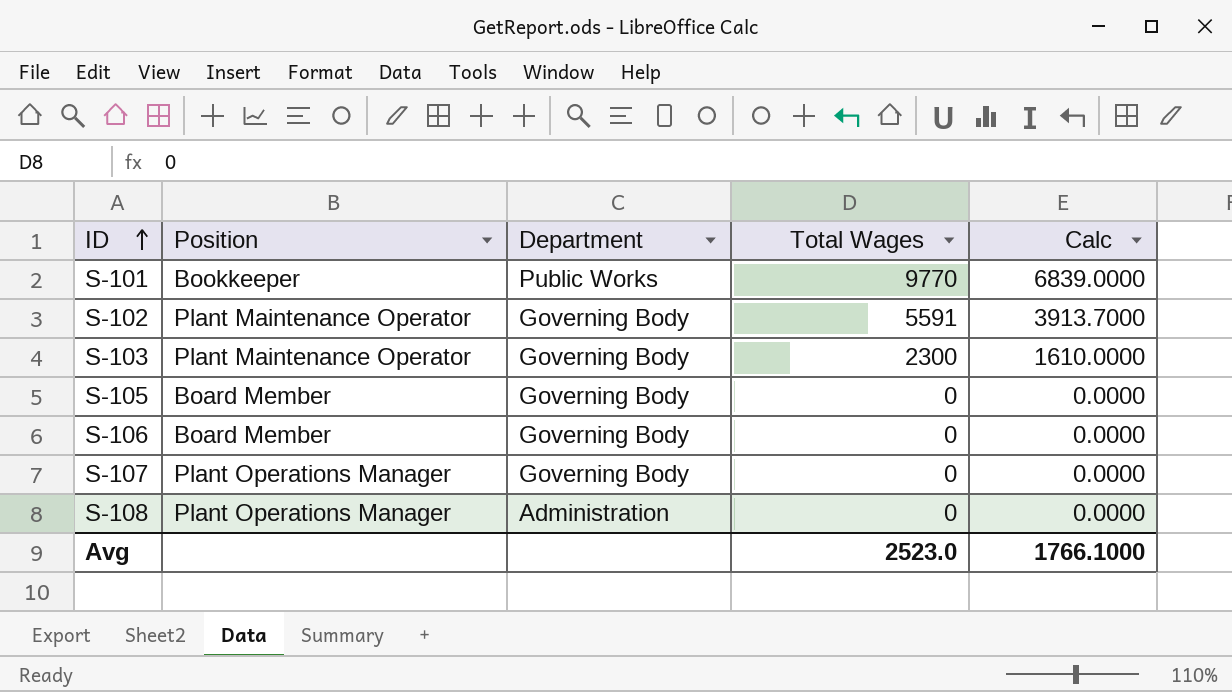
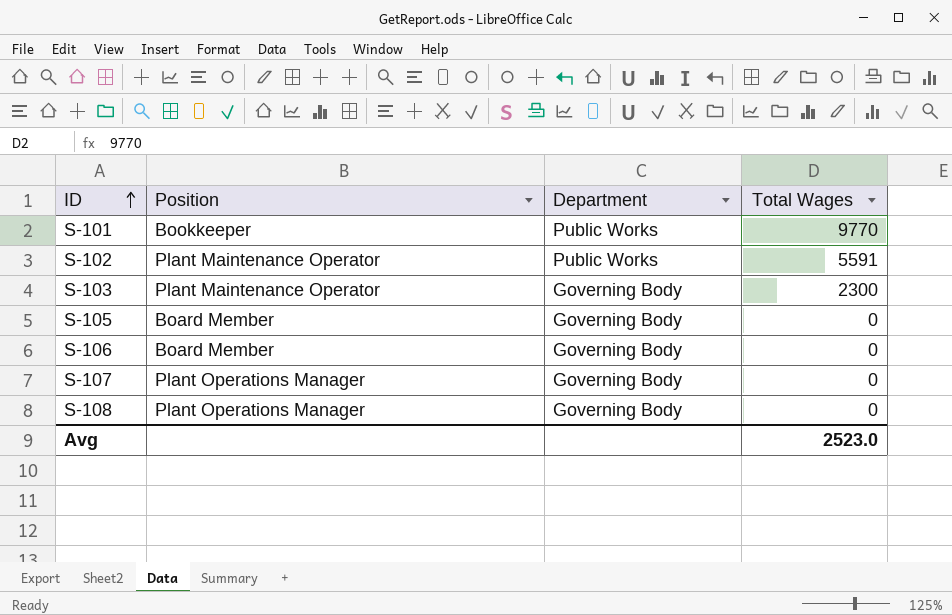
column Calc | formula: [Total Wages] * 0.7 -> none
S-102 | Department: Governing Body -> Public Works
S-108 | Department: Administration -> Governing Body

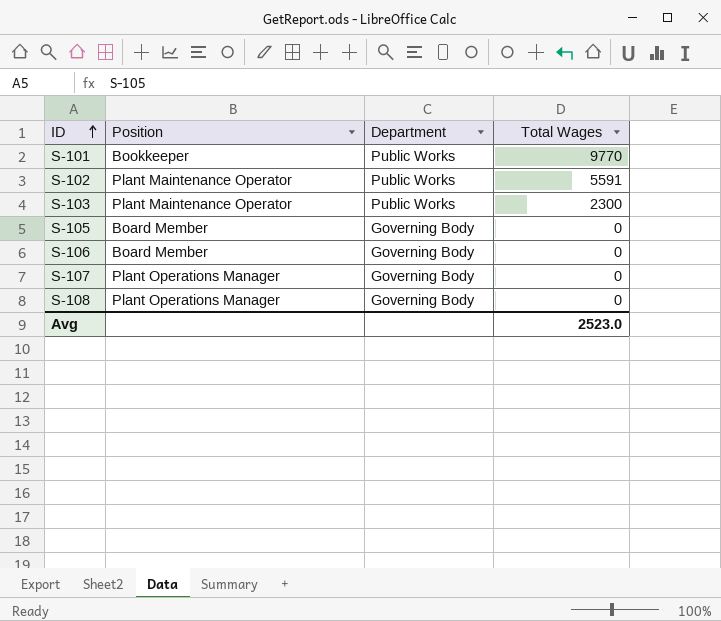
S-103 | Department: Governing Body -> Public Works

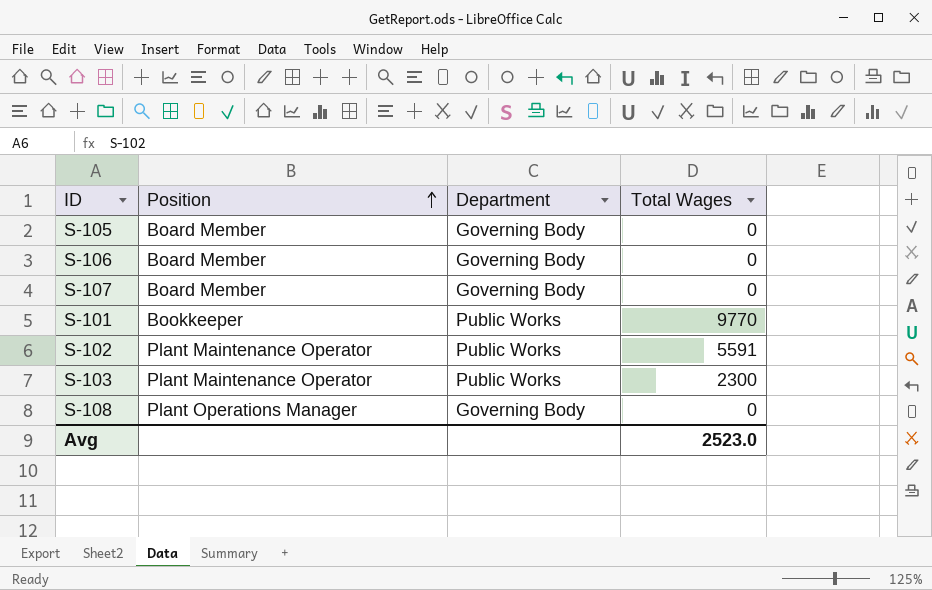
row order: ID ascending -> Position ascending
S-107 | Position: Plant Operations Manager -> Board Member

